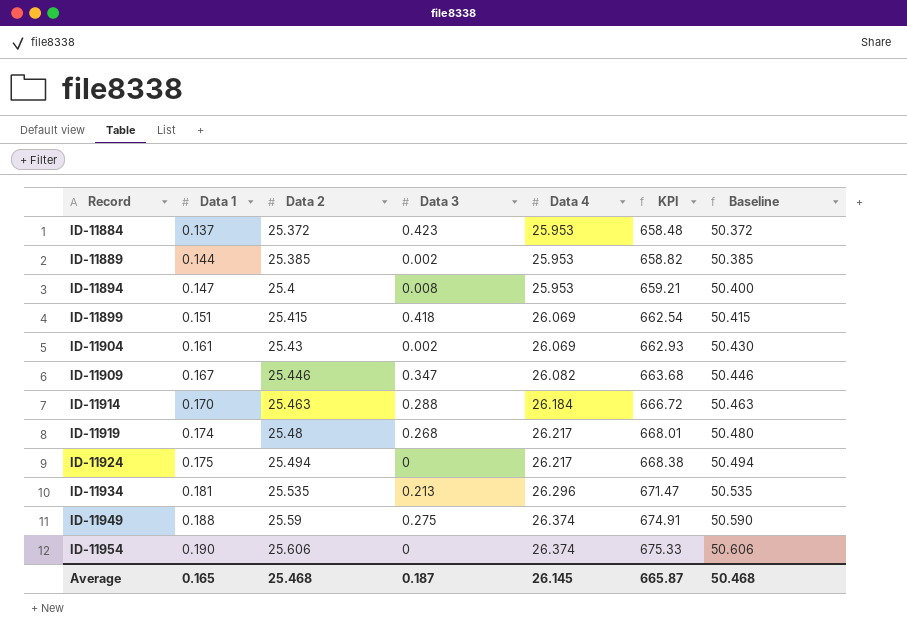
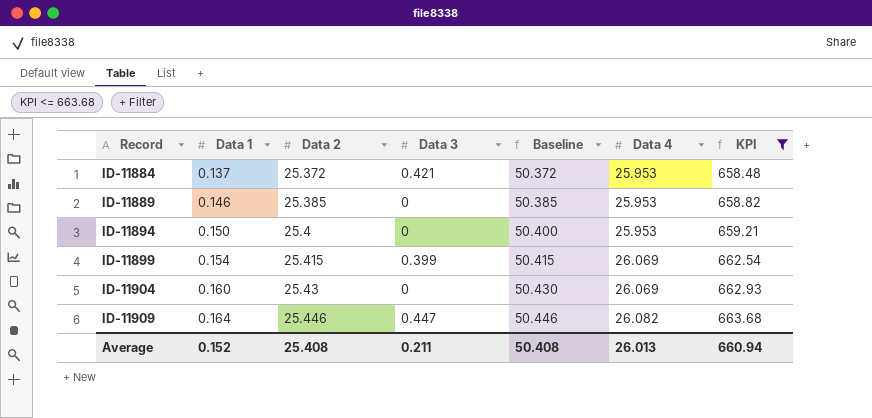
filter: none -> KPI <= 663.68
column Baseline | position: 7 -> 5
ID-11884 | Data 3: 0.423 -> 0.421
ID-11889 | Data 1: 0.144 -> 0.146
ID-11889 | Data 3: 0.002 -> 0
ID-11894 | Data 1: 0.147 -> 0.150
ID-11894 | Data 3: 0.008 -> 0
ID-11899 | Data 1: 0.151 -> 0.154
ID-11899 | Data 3: 0.418 -> 0.399
ID-11904 | Data 1: 0.161 -> 0.160
ID-11904 | Data 3: 0.002 -> 0
ID-11909 | Data 1: 0.167 -> 0.164
ID-11909 | Data 3: 0.347 -> 0.447
Average | Data 1: 0.165 -> 0.152
Average | Data 2: 25.468 -> 25.408
Average | Data 3: 0.187 -> 0.211
Average | Baseline: 50.468 -> 50.408
Average | Data 4: 26.145 -> 26.013
Average | KPI: 665.87 -> 660.94

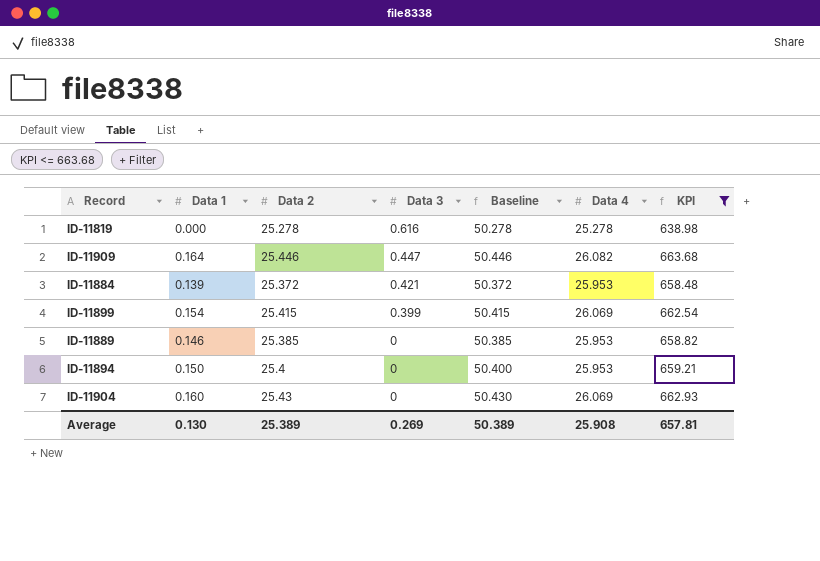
row order: Record ascending -> Data 3 descending
row ID-11819: none -> 0.000 | 25.278 | 0.616 | 50.278 | 25.278 | 638.98
ID-11884 | Data 1: 0.137 -> 0.139
Average | Data 1: 0.152 -> 0.130
Average | Data 2: 25.408 -> 25.389
Average | Data 3: 0.211 -> 0.269
Average | Baseline: 50.408 -> 50.389
Average | Data 4: 26.013 -> 25.908
Average | KPI: 660.94 -> 657.81

